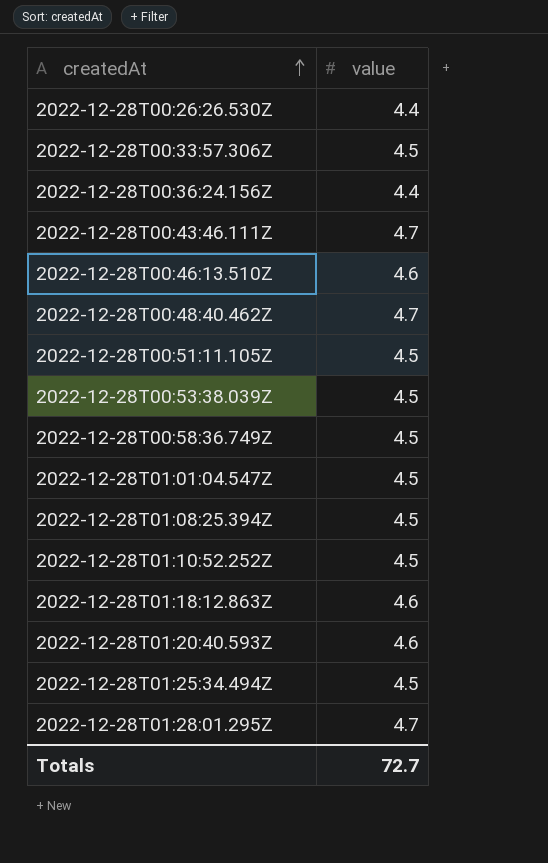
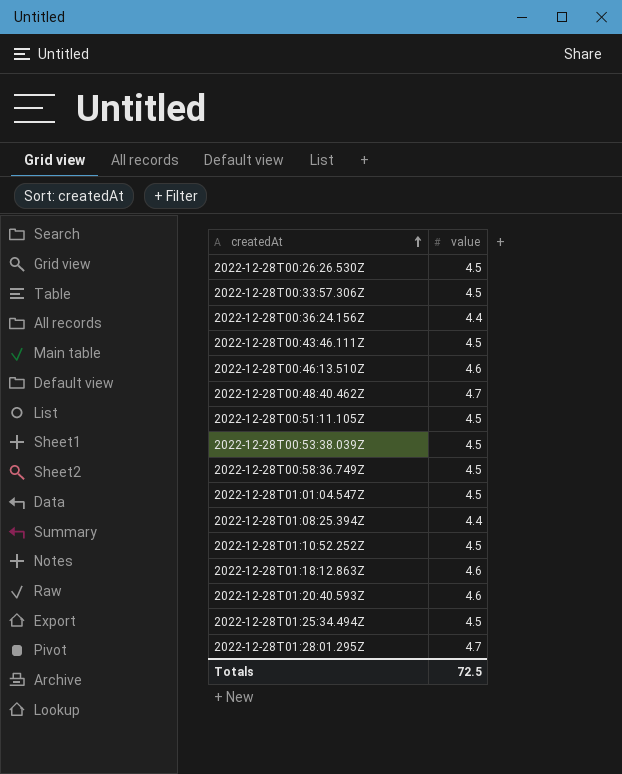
2022-12-28T00:26:26.530Z | value: 4.4 -> 4.5
2022-12-28T00:43:46.111Z | value: 4.7 -> 4.5
2022-12-28T01:08:25.394Z | value: 4.5 -> 4.4
Totals | value: 72.7 -> 72.5

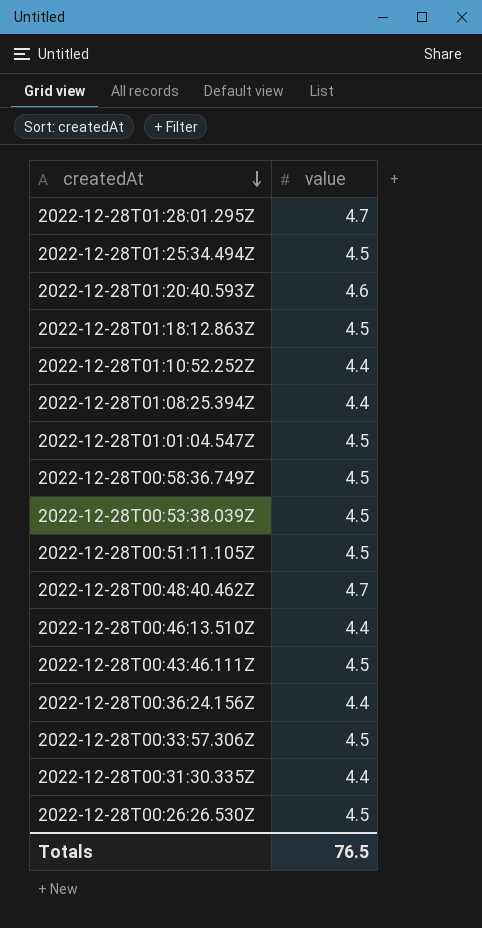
row order: createdAt ascending -> createdAt descending
2022-12-28T01:18:12.863Z | value: 4.6 -> 4.5
2022-12-28T01:10:52.252Z | value: 4.5 -> 4.4
2022-12-28T00:46:13.510Z | value: 4.6 -> 4.4
row 2022-12-28T00:31:30.335Z: none -> 4.4
Totals | value: 72.5 -> 76.5

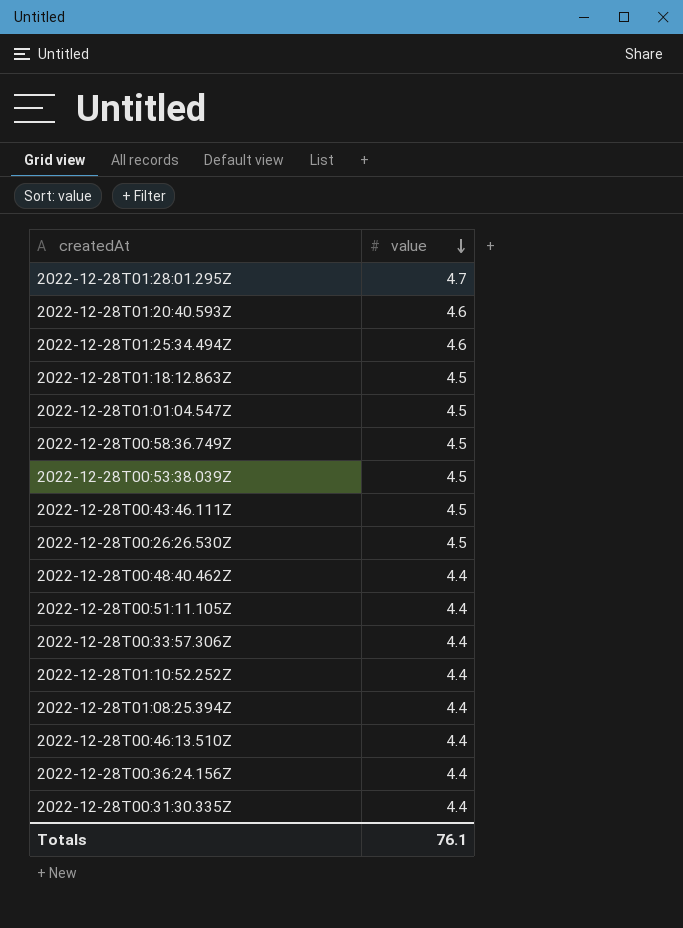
row order: createdAt descending -> value descending
2022-12-28T01:25:34.494Z | value: 4.5 -> 4.6
2022-12-28T00:48:40.462Z | value: 4.7 -> 4.4
2022-12-28T00:51:11.105Z | value: 4.5 -> 4.4
2022-12-28T00:33:57.306Z | value: 4.5 -> 4.4
Totals | value: 76.5 -> 76.1

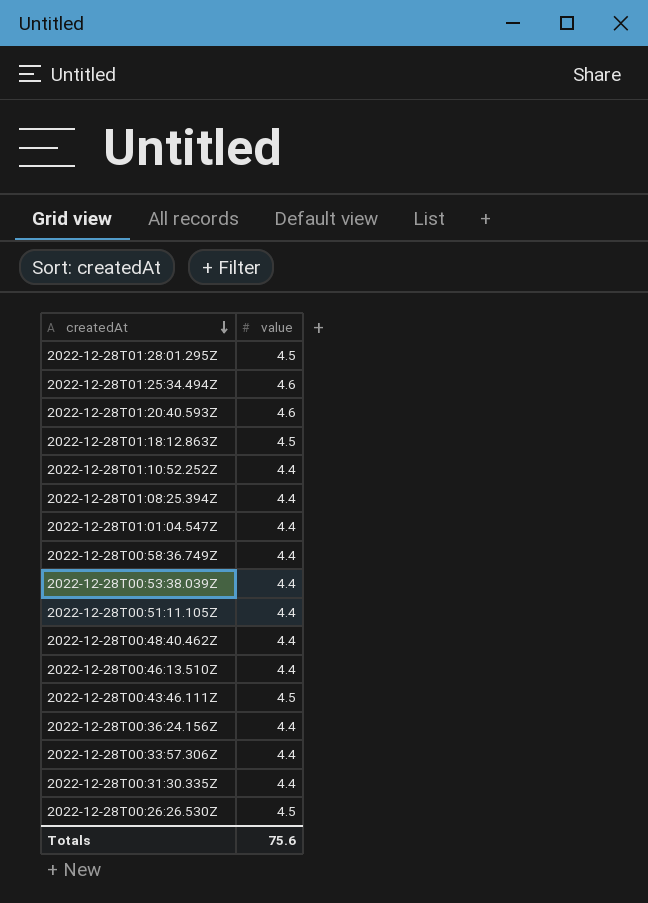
row order: value descending -> createdAt descending
2022-12-28T01:28:01.295Z | value: 4.7 -> 4.5
2022-12-28T01:01:04.547Z | value: 4.5 -> 4.4
2022-12-28T00:58:36.749Z | value: 4.5 -> 4.4
2022-12-28T00:53:38.039Z | value: 4.5 -> 4.4
Totals | value: 76.1 -> 75.6

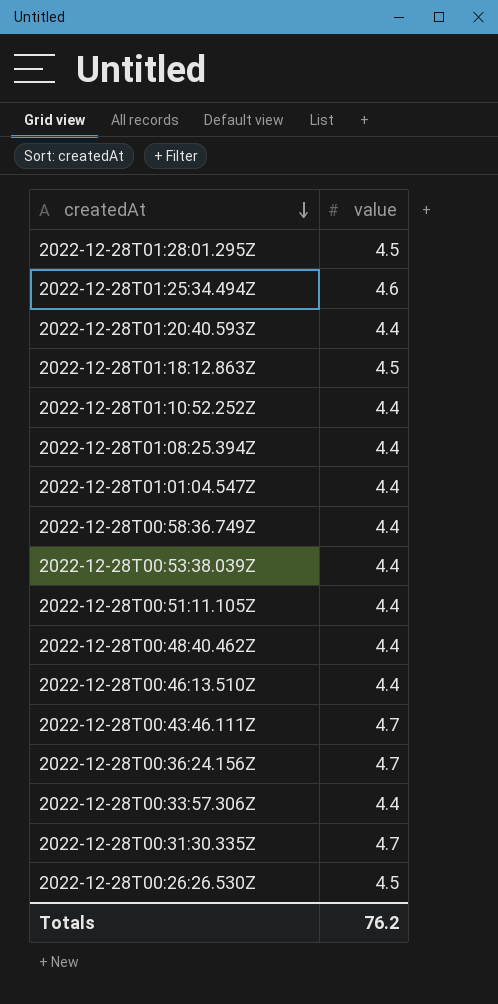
2022-12-28T01:20:40.593Z | value: 4.6 -> 4.4
2022-12-28T00:43:46.111Z | value: 4.5 -> 4.7
2022-12-28T00:36:24.156Z | value: 4.4 -> 4.7
2022-12-28T00:31:30.335Z | value: 4.4 -> 4.7
Totals | value: 75.6 -> 76.2

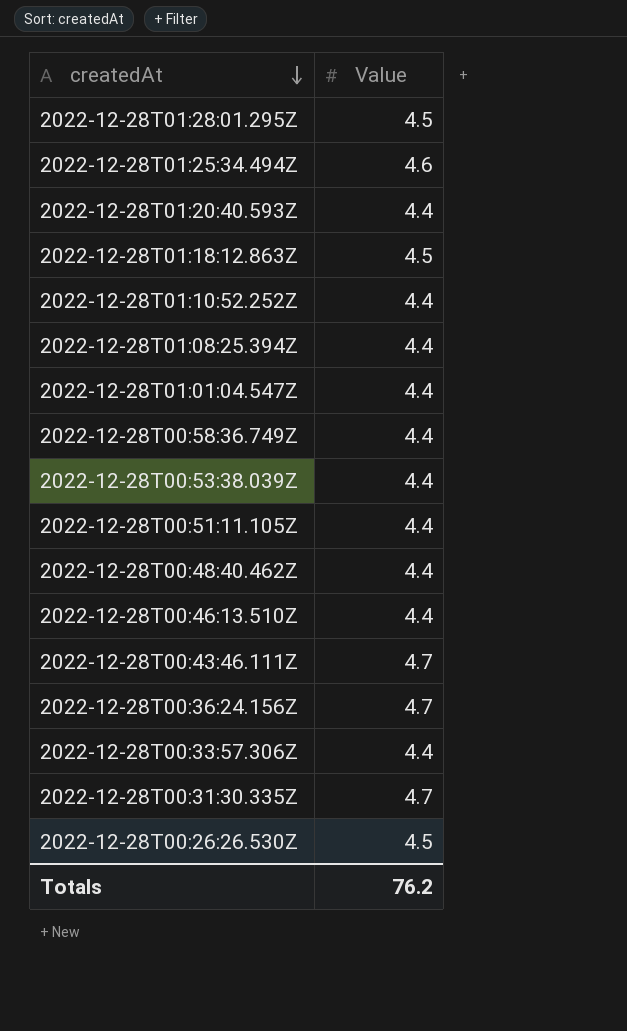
column name: value -> Value

